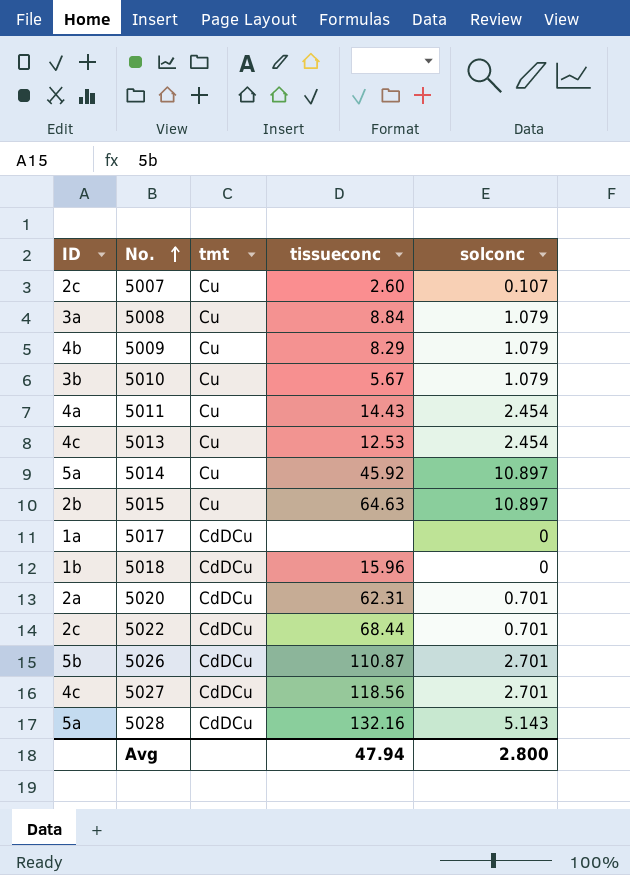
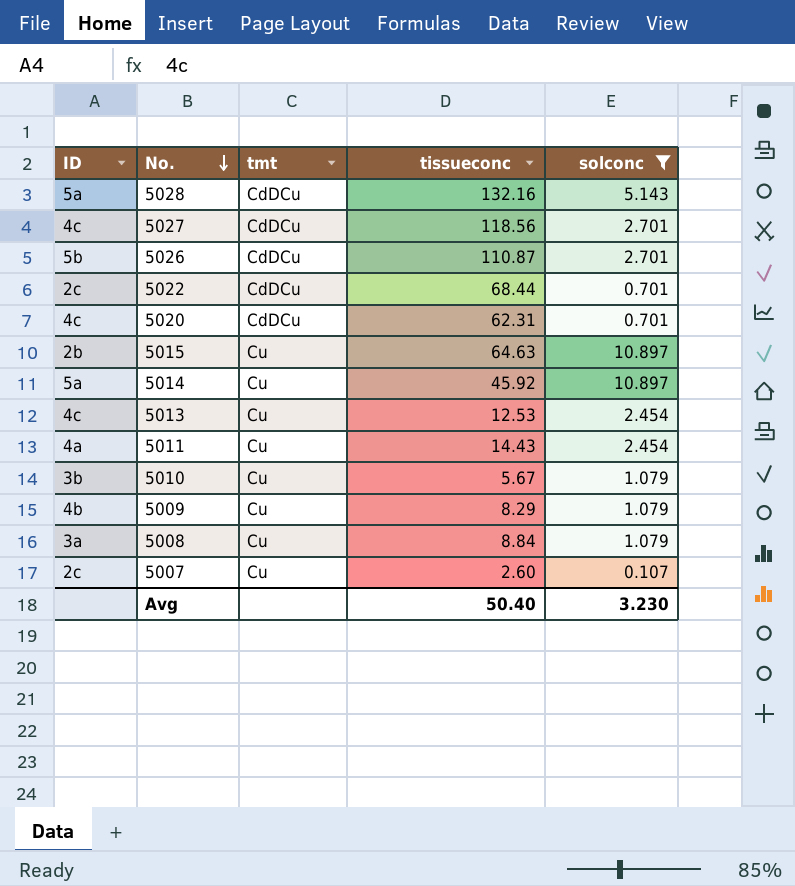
filter: none -> solconc != 0
row order: No. ascending -> No. descending
5020 | ID: 2a -> 4c
Avg | tissueconc: 47.94 -> 50.40
Avg | solconc: 2.800 -> 3.230

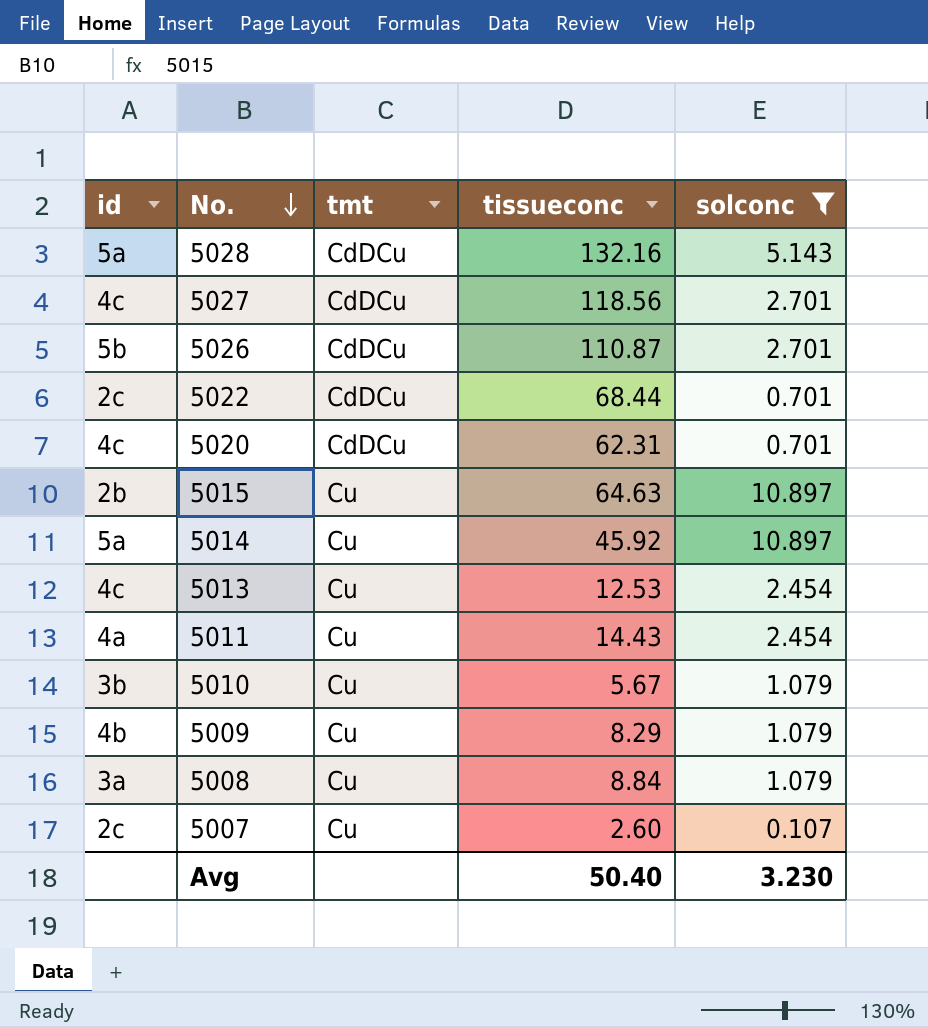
column name: ID -> id

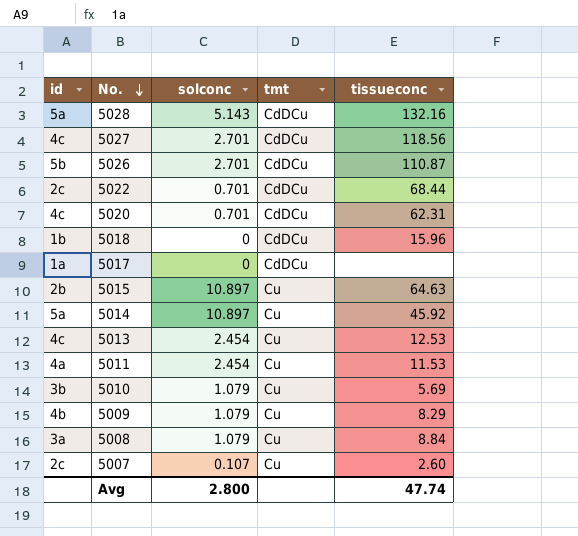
filter: solconc != 0 -> none
column solconc | position: 5 -> 3
5011 | tissueconc: 14.43 -> 11.53
5010 | tissueconc: 5.67 -> 5.69
Avg | solconc: 3.230 -> 2.800
Avg | tissueconc: 50.40 -> 47.74

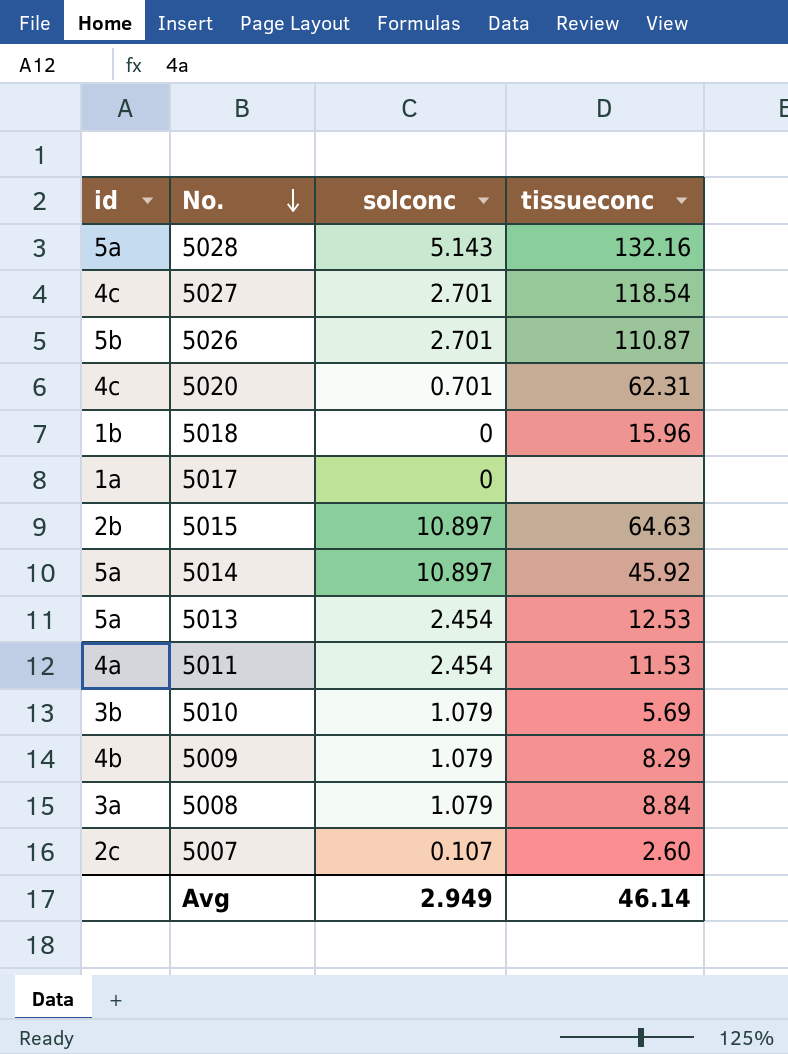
column tmt | position: 4 -> none
row 5022: 2c | 0.701 | CdDCu | 68.44 -> none
5027 | tissueconc: 118.56 -> 118.54
5013 | id: 4c -> 5a
Avg | solconc: 2.800 -> 2.949
Avg | tissueconc: 47.74 -> 46.14

